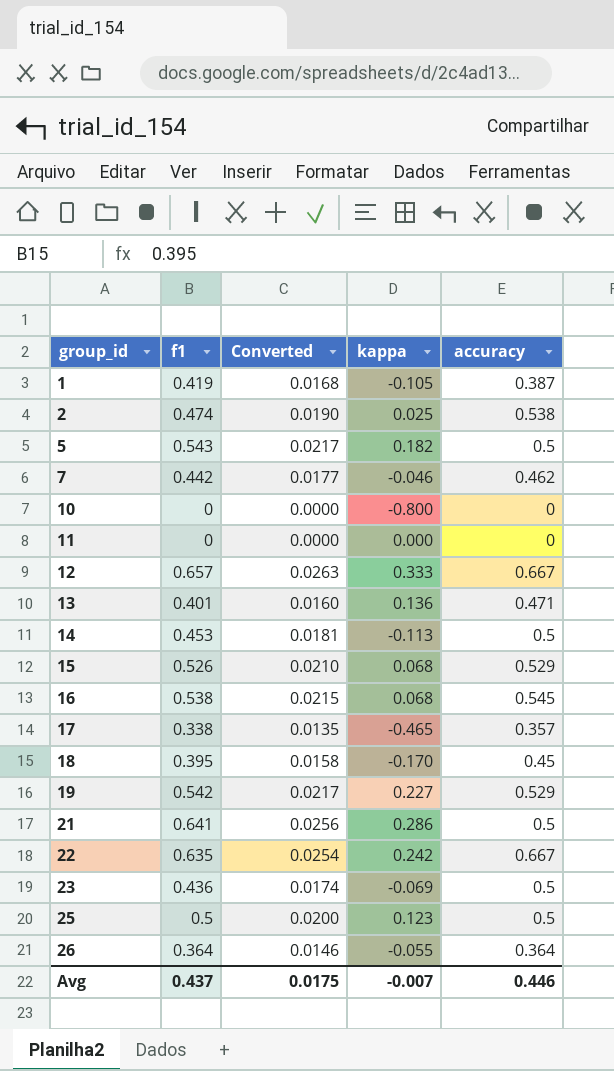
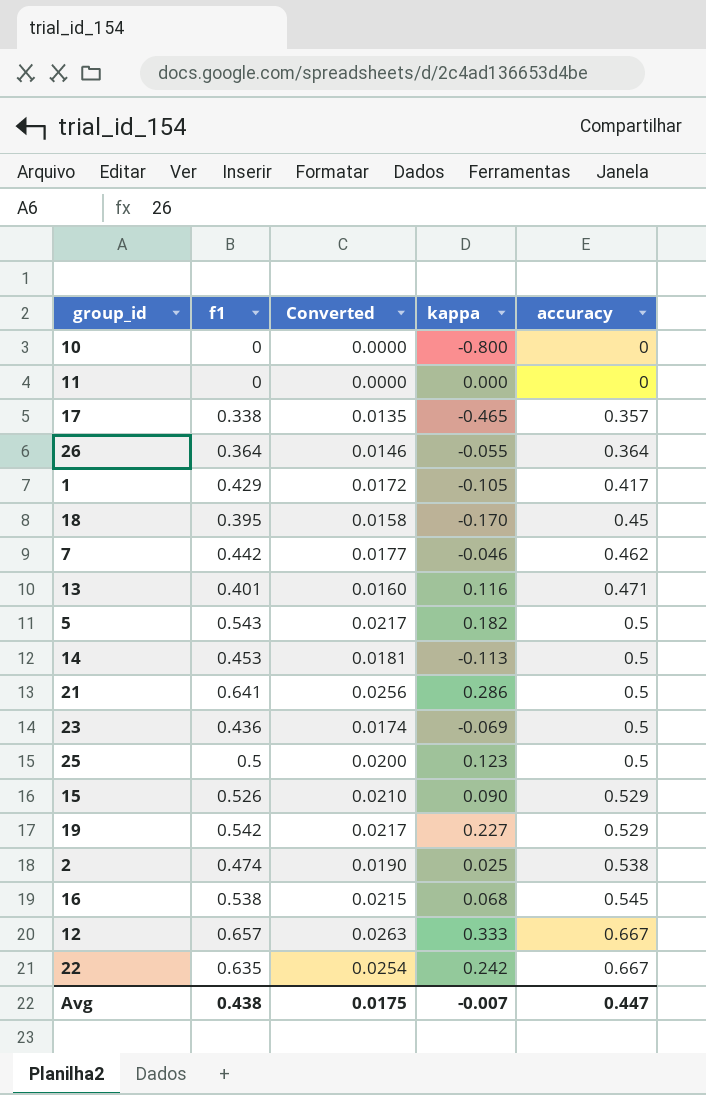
row order: group_id ascending -> accuracy ascending
1 | f1: 0.419 -> 0.429
1 | Converted: 0.0168 -> 0.0172
1 | accuracy: 0.387 -> 0.417
13 | kappa: 0.136 -> 0.116
15 | kappa: 0.068 -> 0.090
Avg | f1: 0.437 -> 0.438
Avg | accuracy: 0.446 -> 0.447

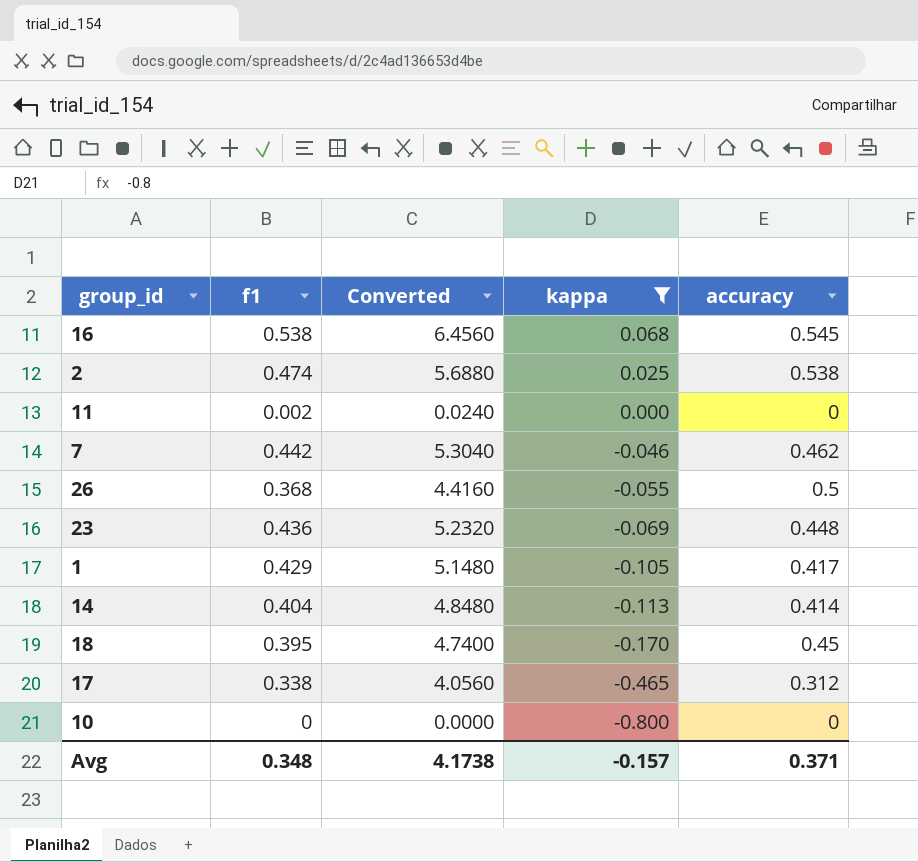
filter: none -> kappa <= 0.068
row order: accuracy ascending -> kappa descending
column Converted | formula: [f1] * 0.04 -> [f1] * 12
11 | f1: 0 -> 0.002
26 | f1: 0.364 -> 0.368
26 | accuracy: 0.364 -> 0.5
23 | accuracy: 0.5 -> 0.448
14 | f1: 0.453 -> 0.404
14 | accuracy: 0.5 -> 0.414
17 | accuracy: 0.357 -> 0.312
Avg | f1: 0.438 -> 0.348
Avg | Converted: 0.0175 -> 4.1738
Avg | kappa: -0.007 -> -0.157
Avg | accuracy: 0.447 -> 0.371

